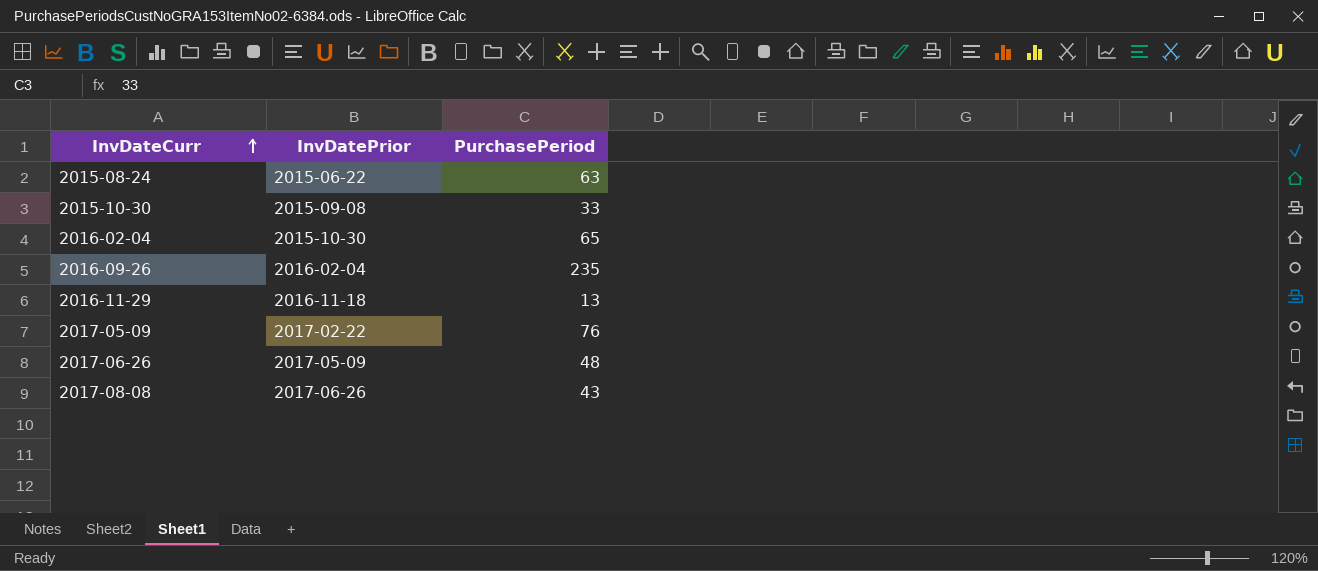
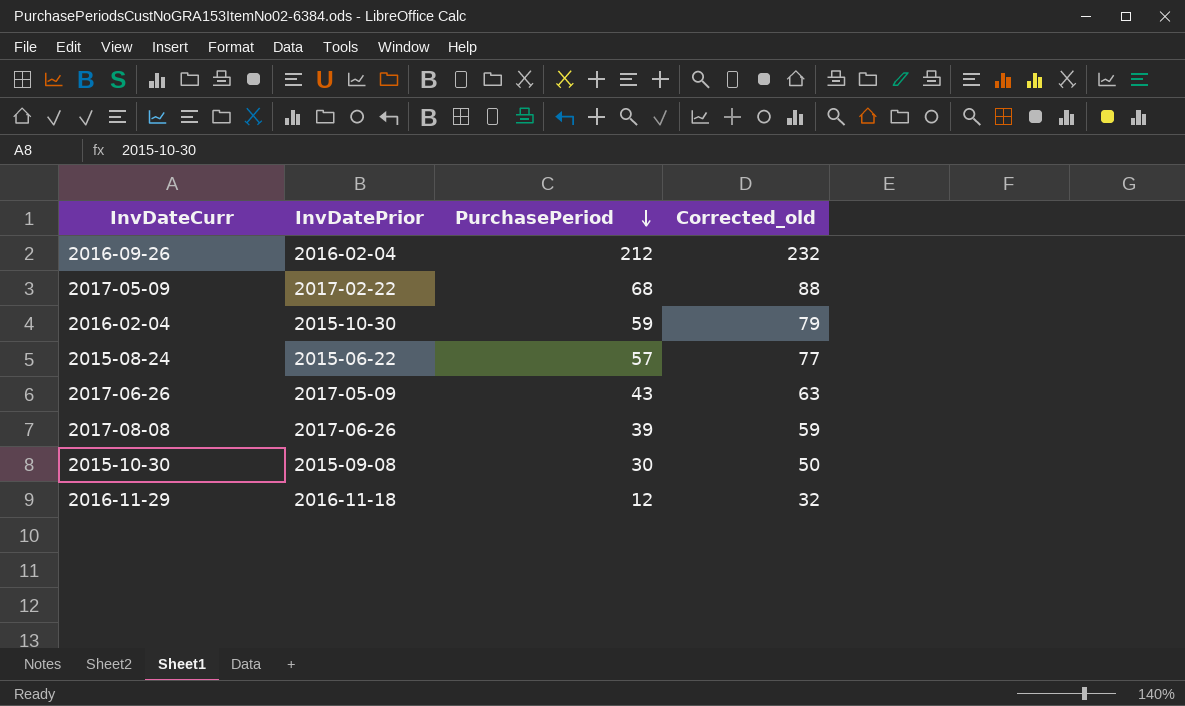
row order: InvDateCurr ascending -> PurchasePeriod descending
column Corrected_old | formula: none -> [PurchasePeriod] + 20
2016-09-26 | PurchasePeriod: 235 -> 212
2017-05-09 | PurchasePeriod: 76 -> 68
2016-02-04 | PurchasePeriod: 65 -> 59
2015-08-24 | PurchasePeriod: 63 -> 57
2017-06-26 | PurchasePeriod: 48 -> 43
2017-08-08 | PurchasePeriod: 43 -> 39
2015-10-30 | PurchasePeriod: 33 -> 30
2016-11-29 | PurchasePeriod: 13 -> 12

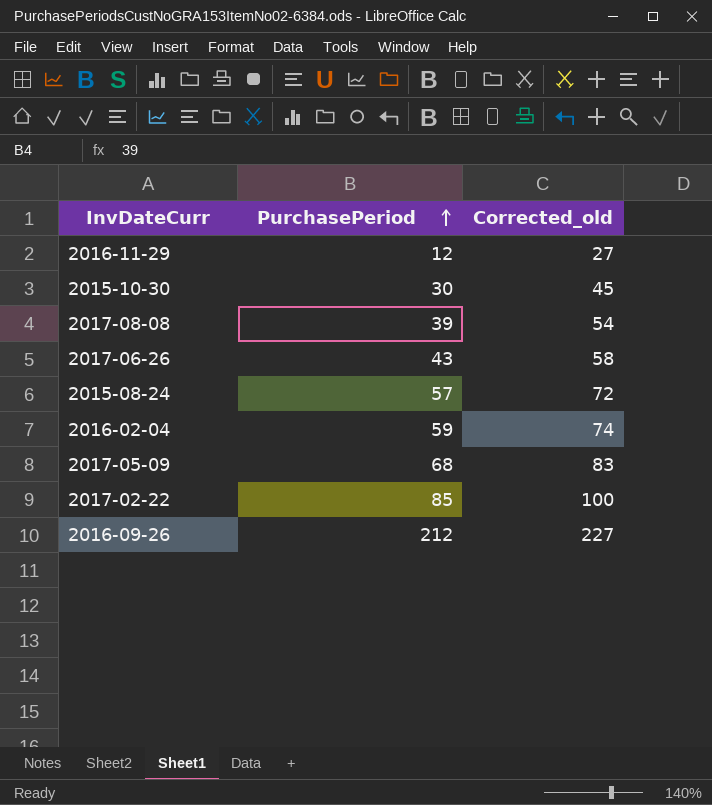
row order: PurchasePeriod descending -> PurchasePeriod ascending
column InvDatePrior | position: 2 -> none
column Corrected_old | formula: [PurchasePeriod] + 20 -> [PurchasePeriod] + 15
row 2017-02-22: none -> 85 | 100

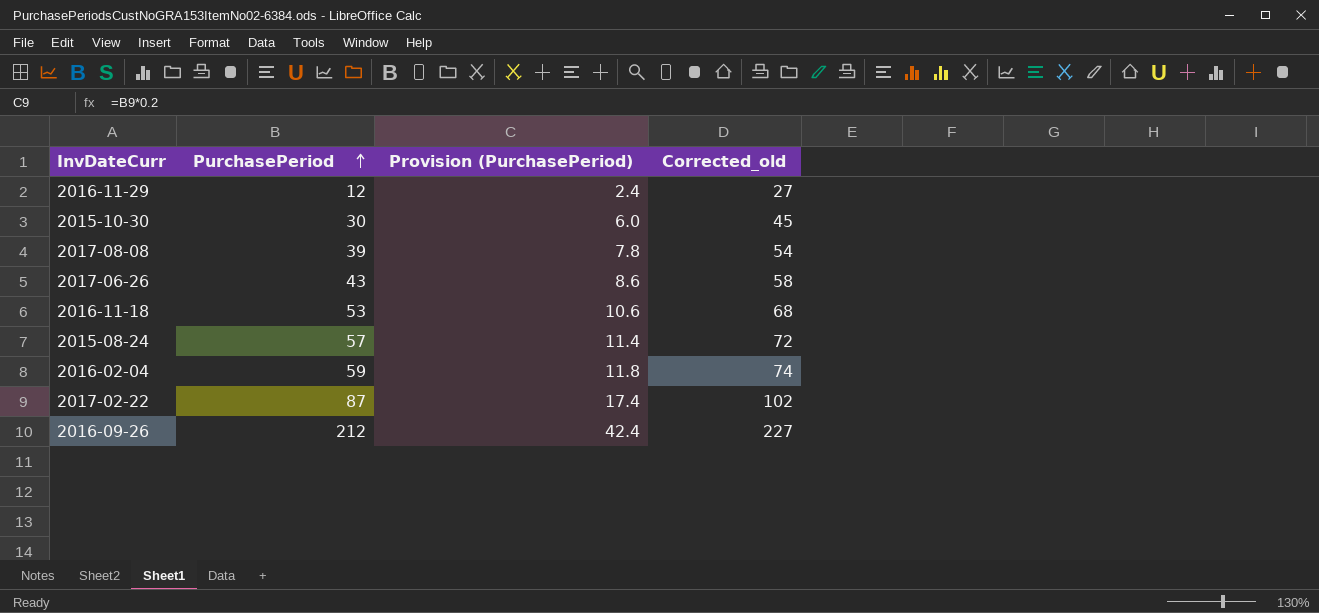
column Provision (PurchasePeriod) | formula: none -> [PurchasePeriod] * 0.2
row 2017-05-09: 68 | 83 -> none
row 2016-11-18: none -> 53 | 10.6 | 68
2017-02-22 | PurchasePeriod: 85 -> 87
2017-02-22 | Corrected_old: 100 -> 102

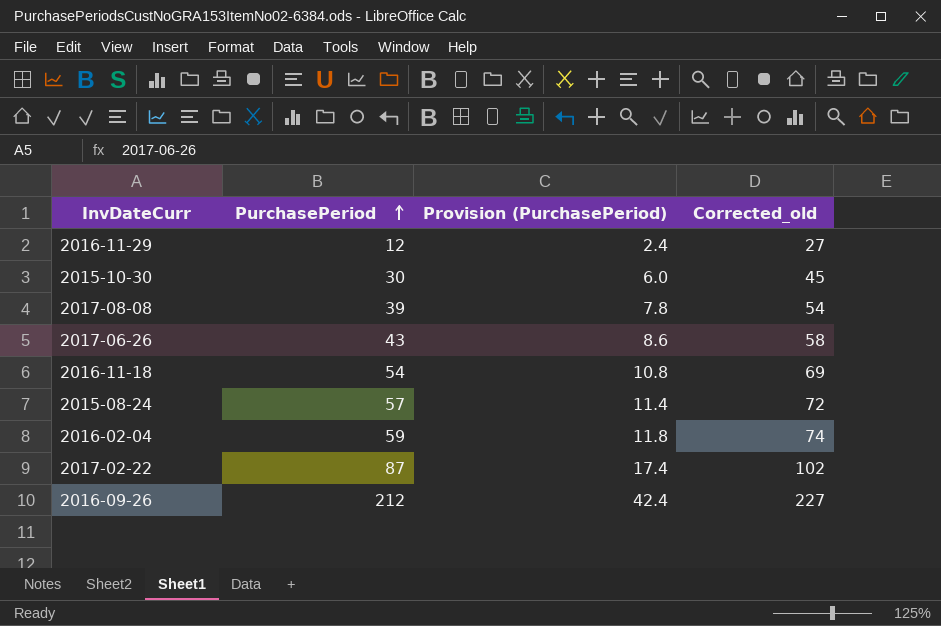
2016-11-18 | PurchasePeriod: 53 -> 54
2016-11-18 | Provision (PurchasePeriod): 10.6 -> 10.8
2016-11-18 | Corrected_old: 68 -> 69

